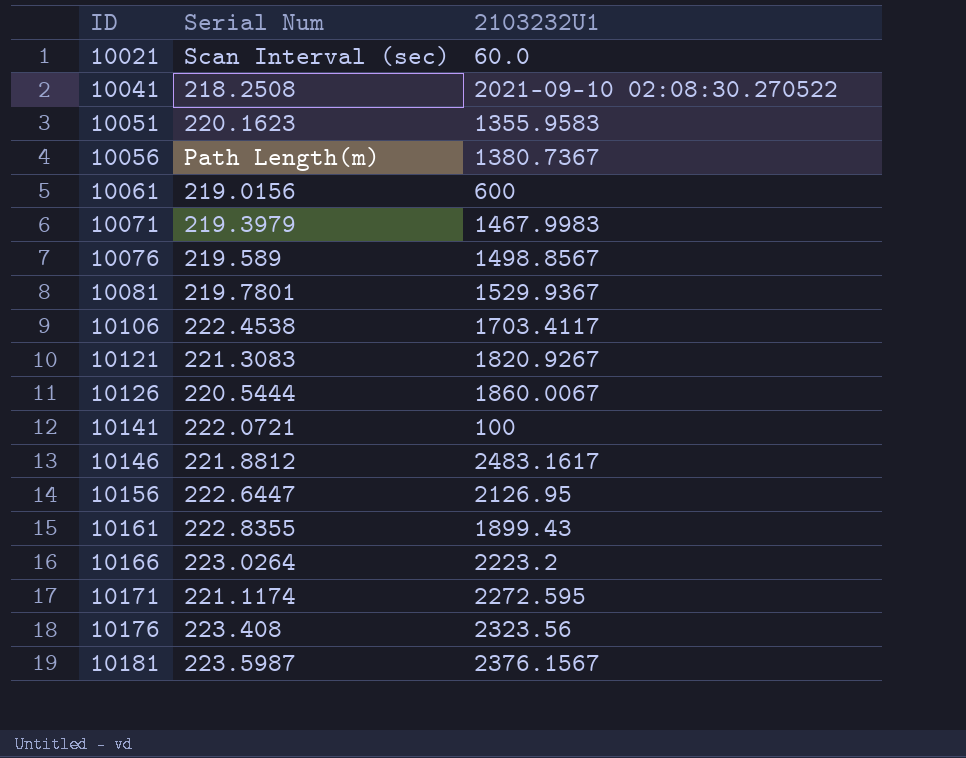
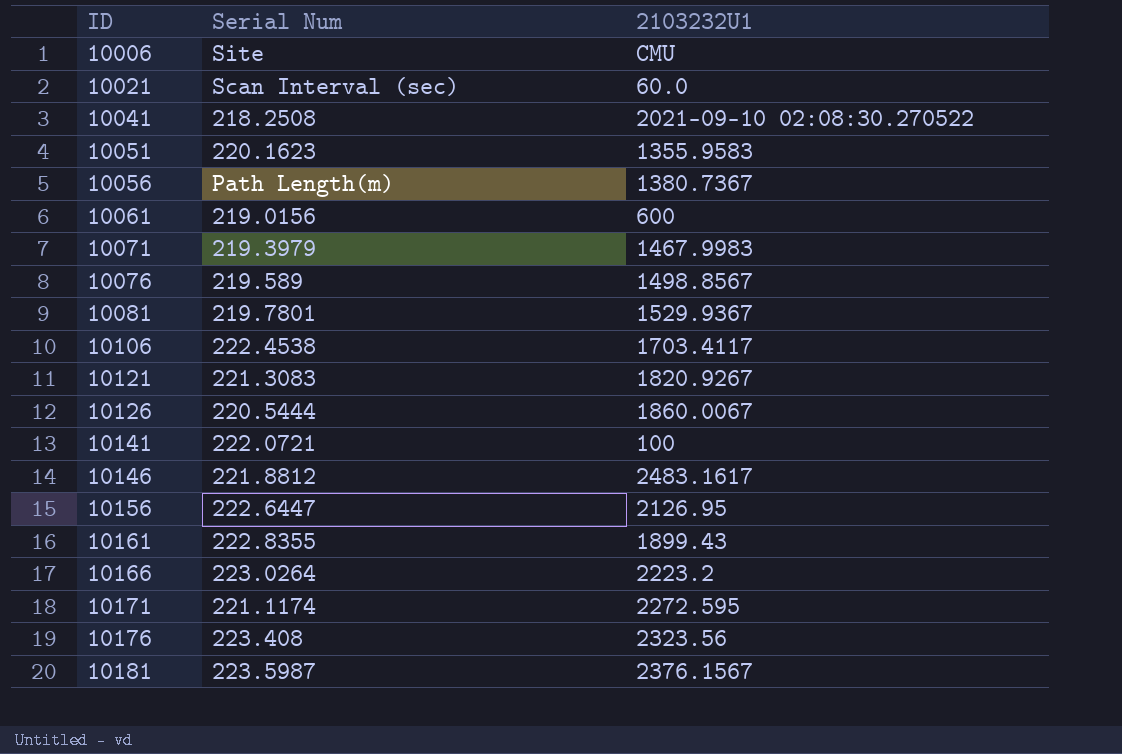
row 10006: none -> Site | CMU

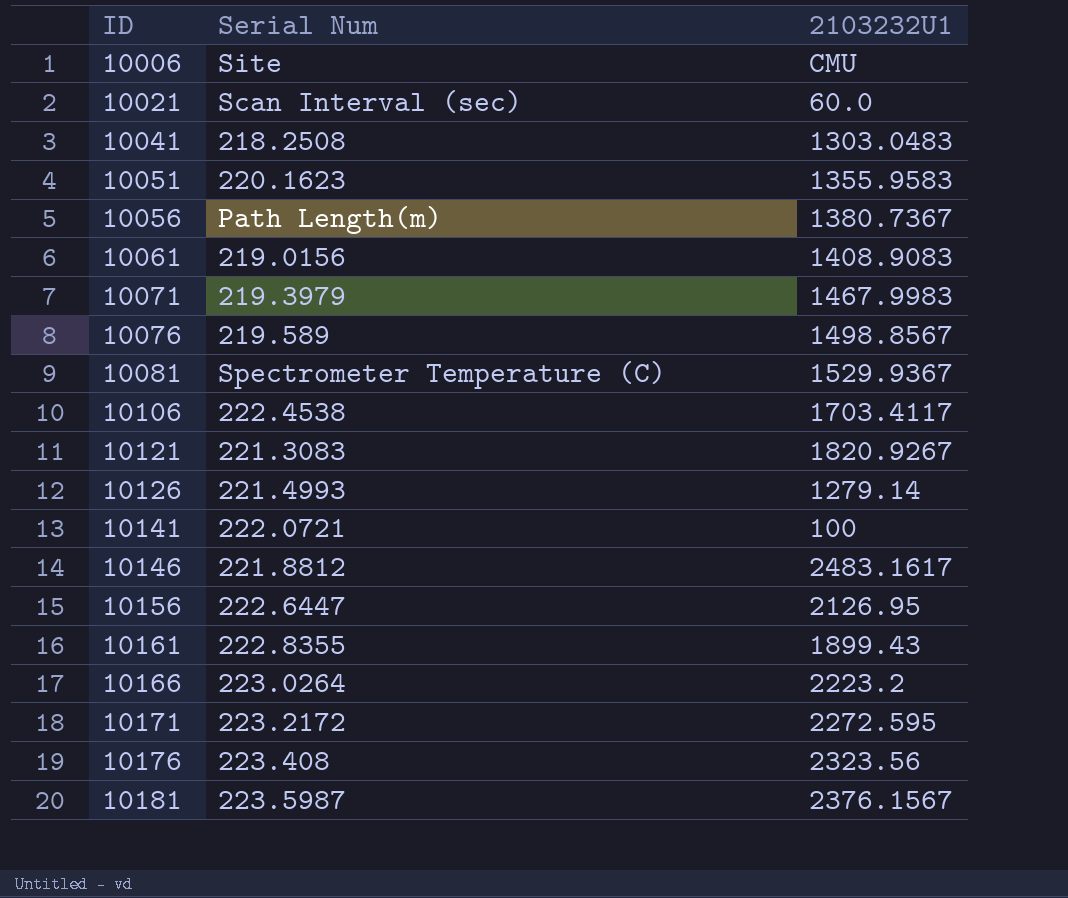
10041 | 2103232U1: 2021-09-10 02:08:30.270522 -> 1303.0483
10061 | 2103232U1: 600 -> 1408.9083
10081 | Serial Num: 219.7801 -> Spectrometer Temperature (C)
10126 | Serial Num: 220.5444 -> 221.4993
10126 | 2103232U1: 1860.0067 -> 1279.14
10171 | Serial Num: 221.1174 -> 223.2172

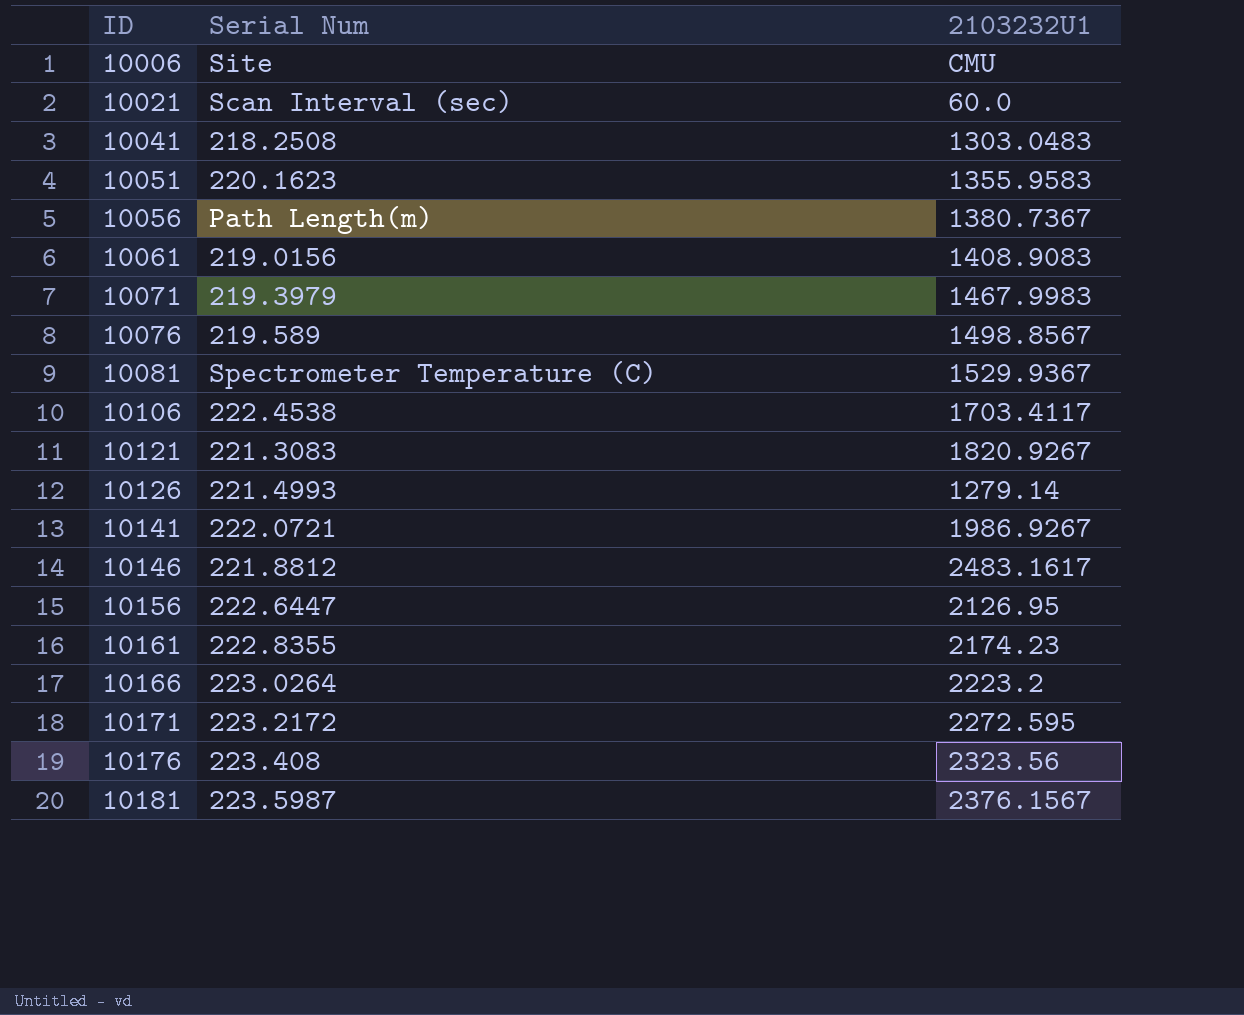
10141 | 2103232U1: 100 -> 1986.9267
10161 | 2103232U1: 1899.43 -> 2174.23

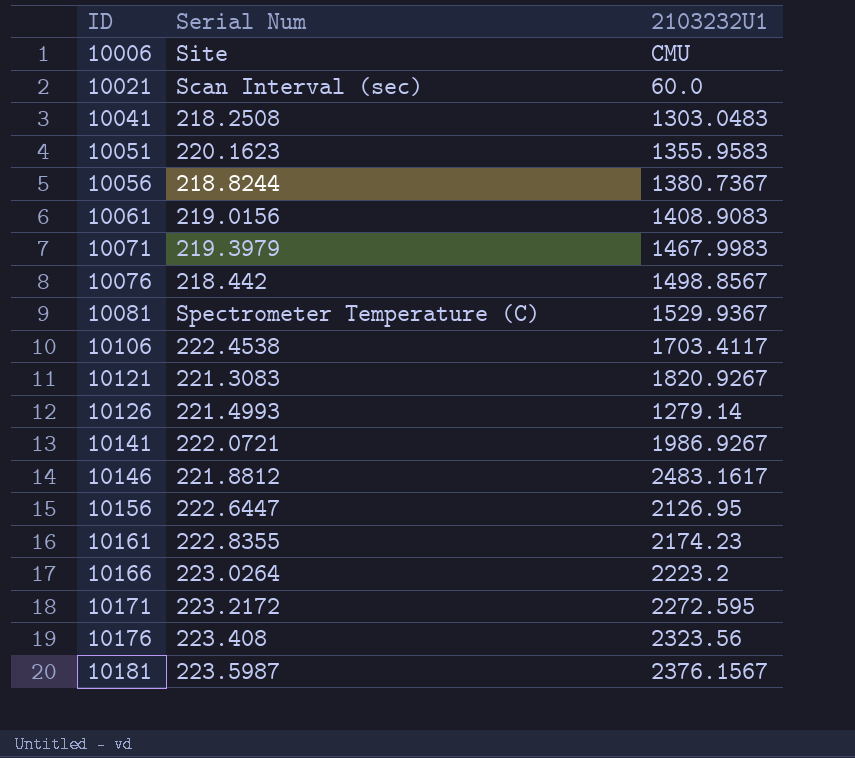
10056 | Serial Num: Path Length(m) -> 218.8244
10076 | Serial Num: 219.589 -> 218.442

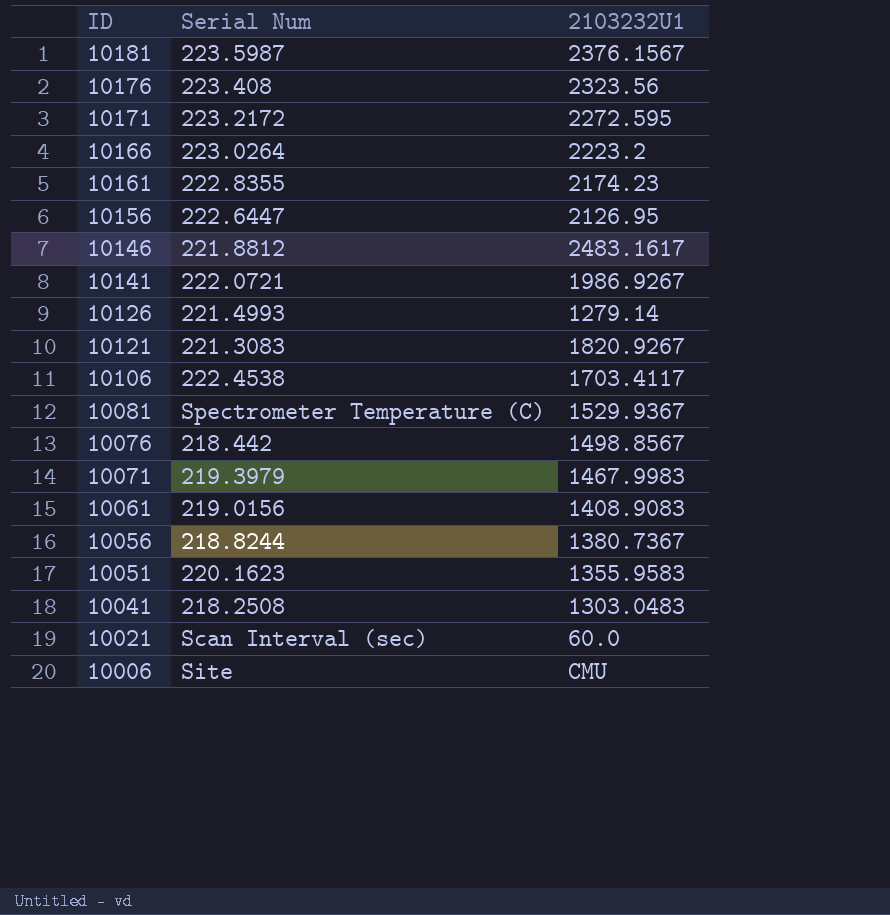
row order: ID ascending -> ID descending

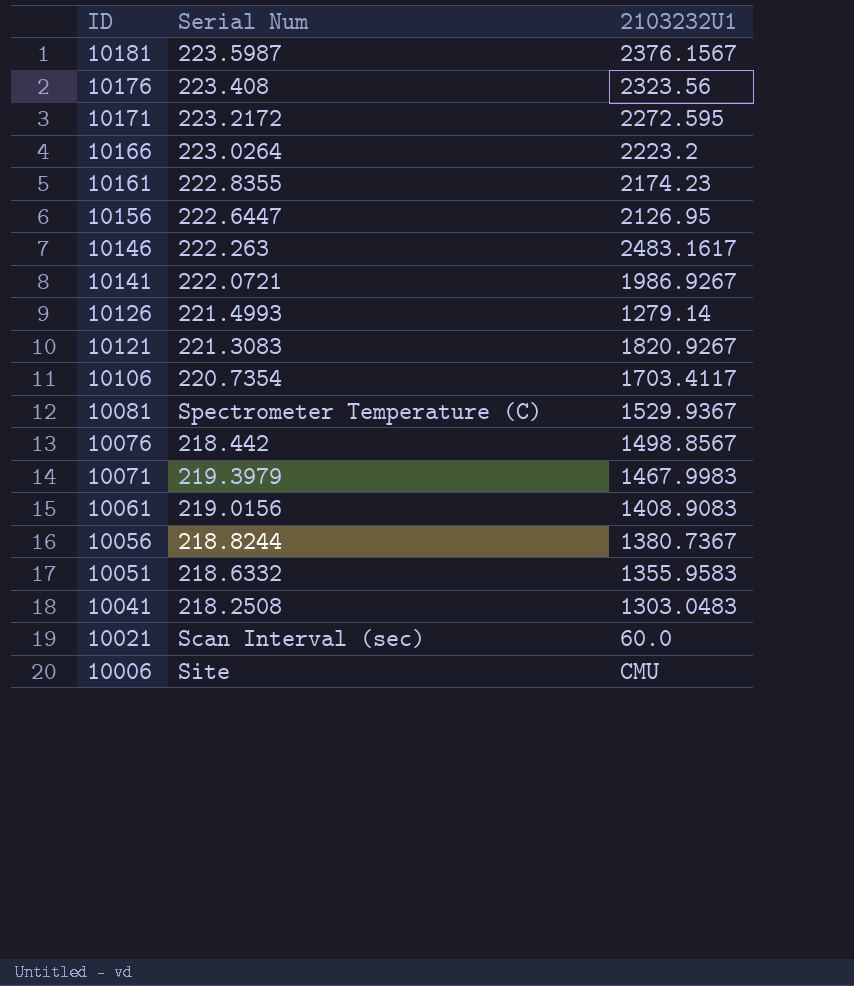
10146 | Serial Num: 221.8812 -> 222.263
10106 | Serial Num: 222.4538 -> 220.7354
10051 | Serial Num: 220.1623 -> 218.6332

